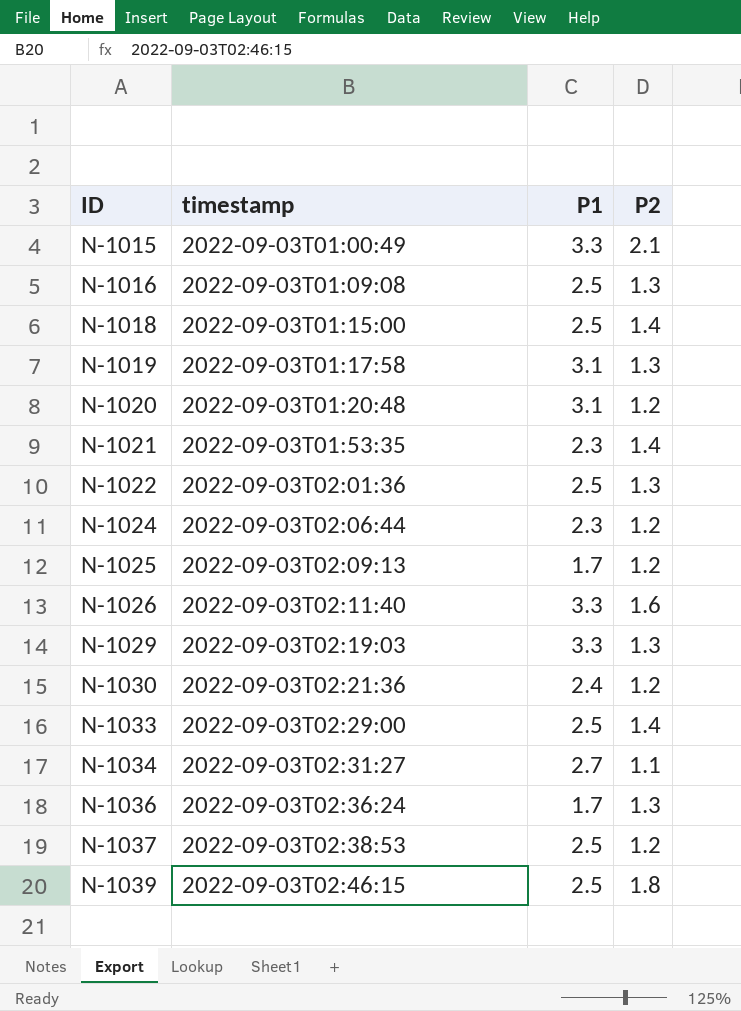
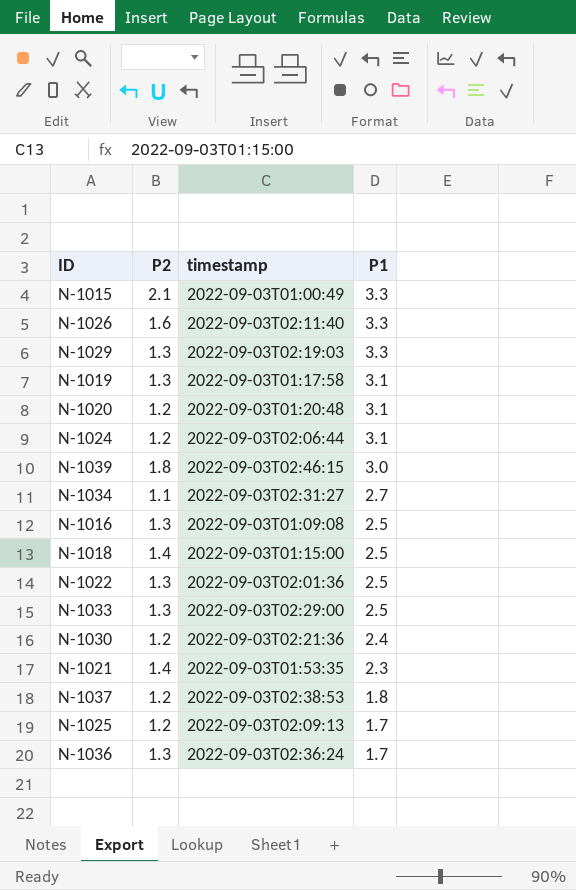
row order: ID ascending -> P1 descending
column P2 | position: 4 -> 2
N-1024 | P1: 2.3 -> 3.1
N-1039 | P1: 2.5 -> 3.0
N-1033 | P2: 1.4 -> 1.3
N-1037 | P1: 2.5 -> 1.8

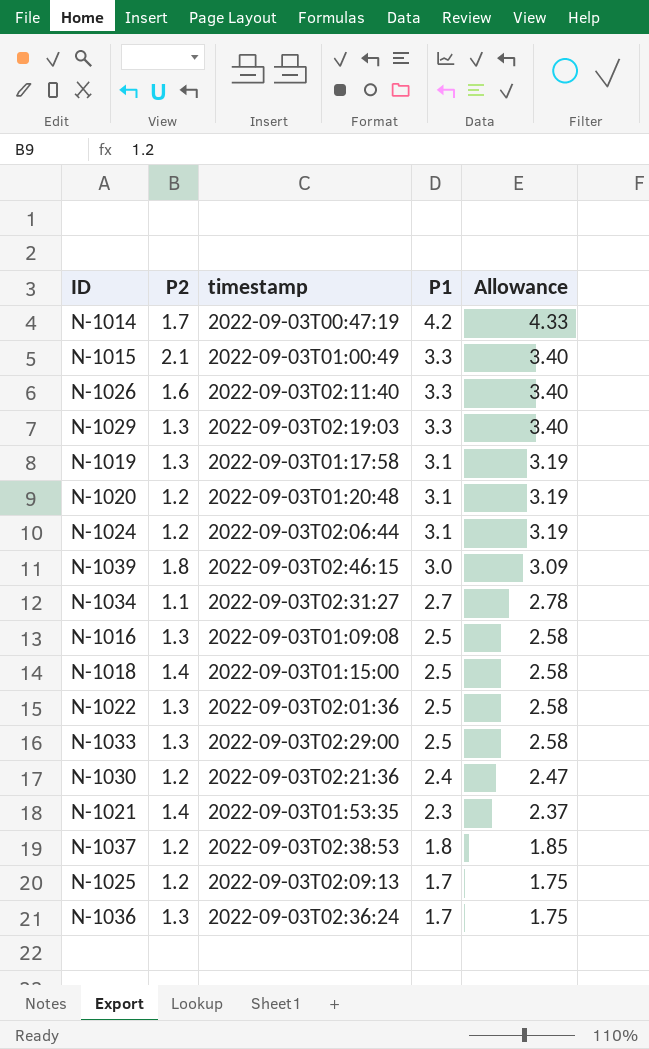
column Allowance | formula: none -> [P1] * 1.03
row N-1014: none -> 1.7 | 2022-09-03T00:47:19 | 4.2 | 4.33

